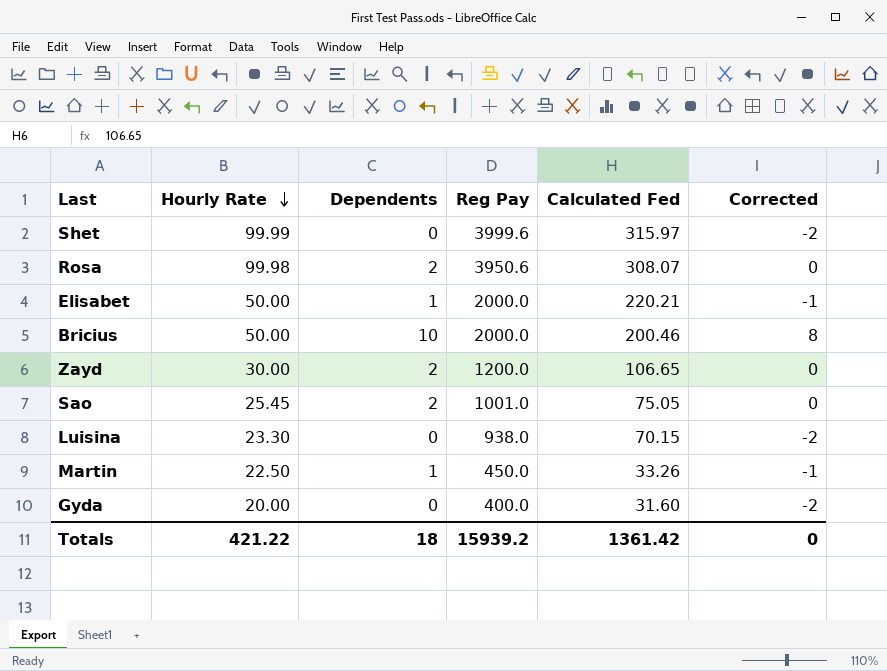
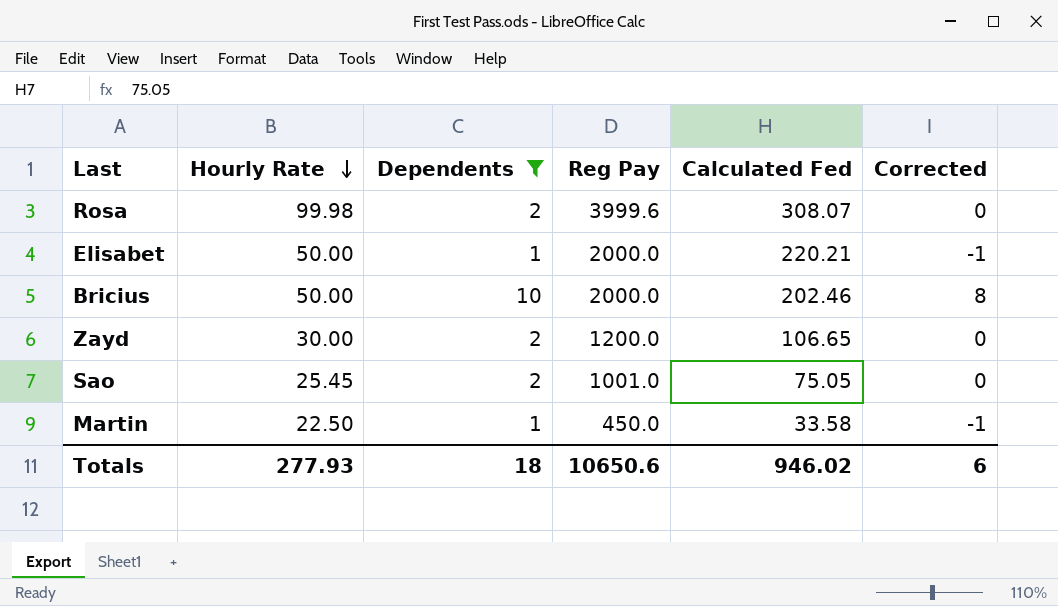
filter: none -> Dependents != 0
Rosa | Reg Pay: 3950.6 -> 3999.6
Bricius | Calculated Fed: 200.46 -> 202.46
Martin | Calculated Fed: 33.26 -> 33.58
Totals | Hourly Rate: 421.22 -> 277.93
Totals | Reg Pay: 15939.2 -> 10650.6
Totals | Calculated Fed: 1361.42 -> 946.02
Totals | Corrected: 0 -> 6

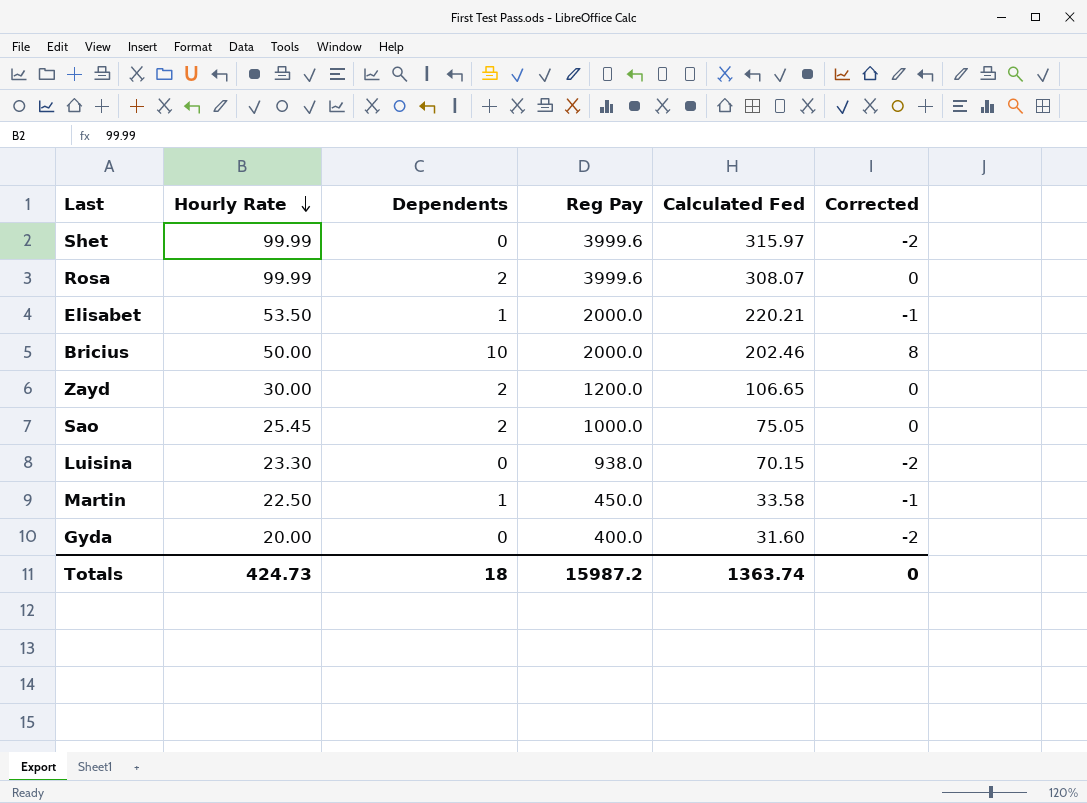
filter: Dependents != 0 -> none
Rosa | Hourly Rate: 99.98 -> 99.99
Elisabet | Hourly Rate: 50.00 -> 53.50
Sao | Reg Pay: 1001.0 -> 1000.0
Totals | Hourly Rate: 277.93 -> 424.73
Totals | Reg Pay: 10650.6 -> 15987.2
Totals | Calculated Fed: 946.02 -> 1363.74
Totals | Corrected: 6 -> 0

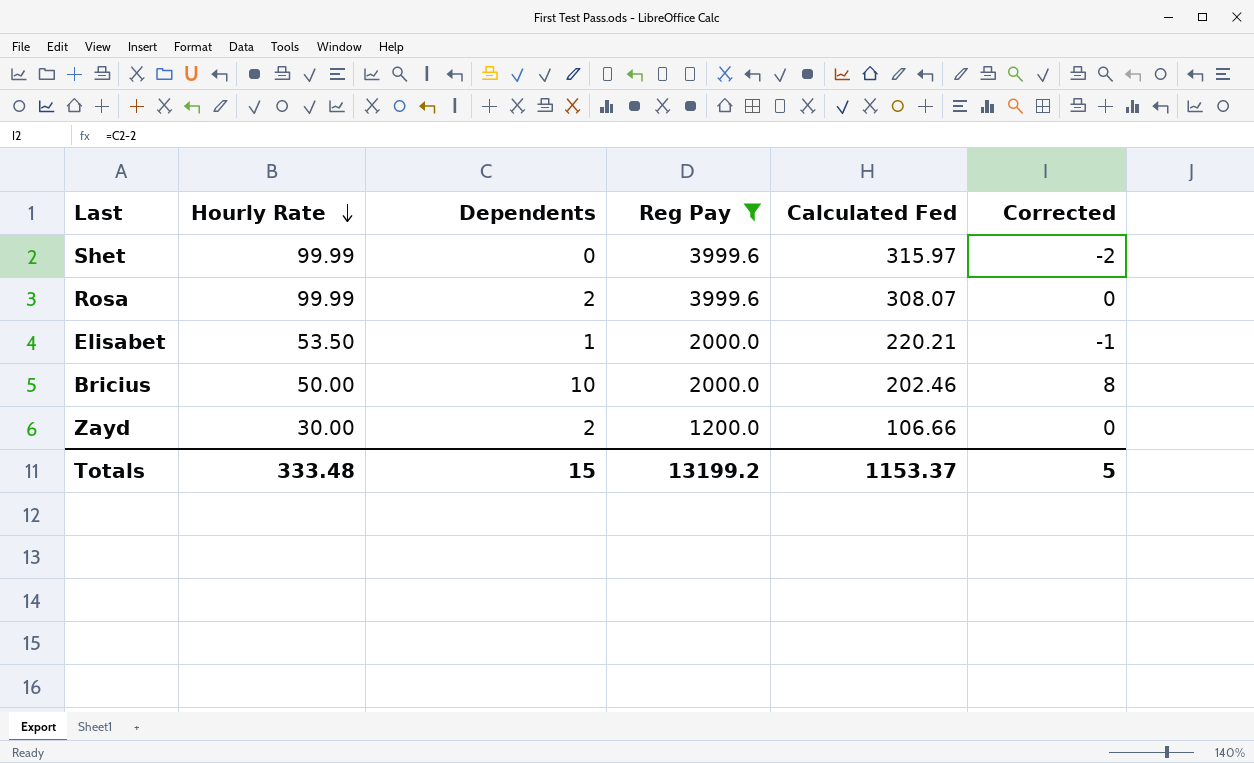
filter: none -> Reg Pay >= 1200.0
Zayd | Calculated Fed: 106.65 -> 106.66
Totals | Hourly Rate: 424.73 -> 333.48
Totals | Dependents: 18 -> 15
Totals | Reg Pay: 15987.2 -> 13199.2
Totals | Calculated Fed: 1363.74 -> 1153.37
Totals | Corrected: 0 -> 5

